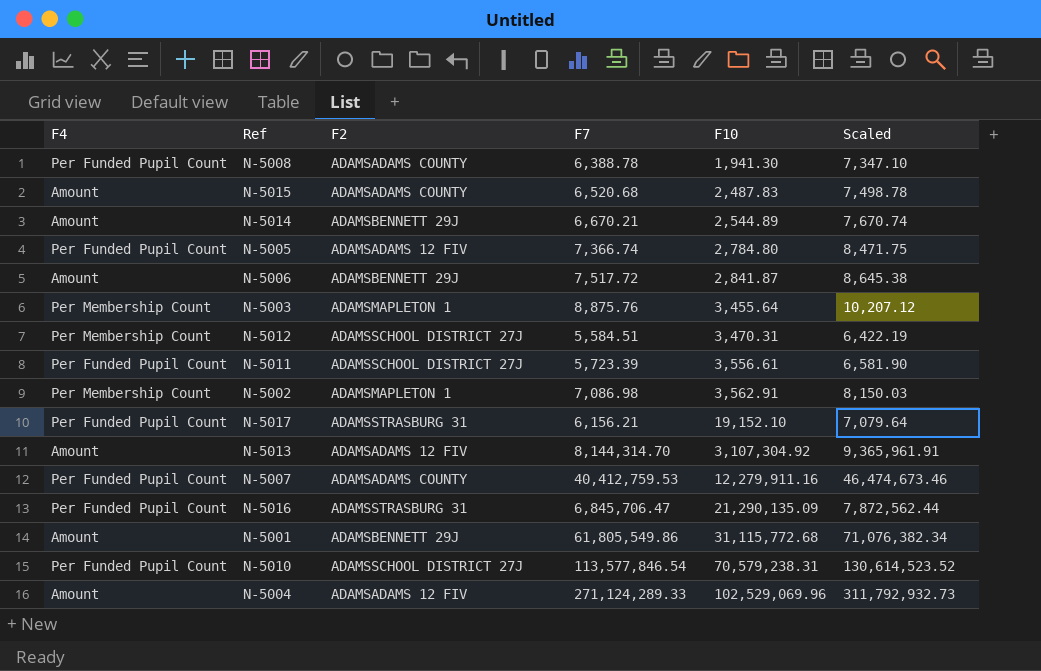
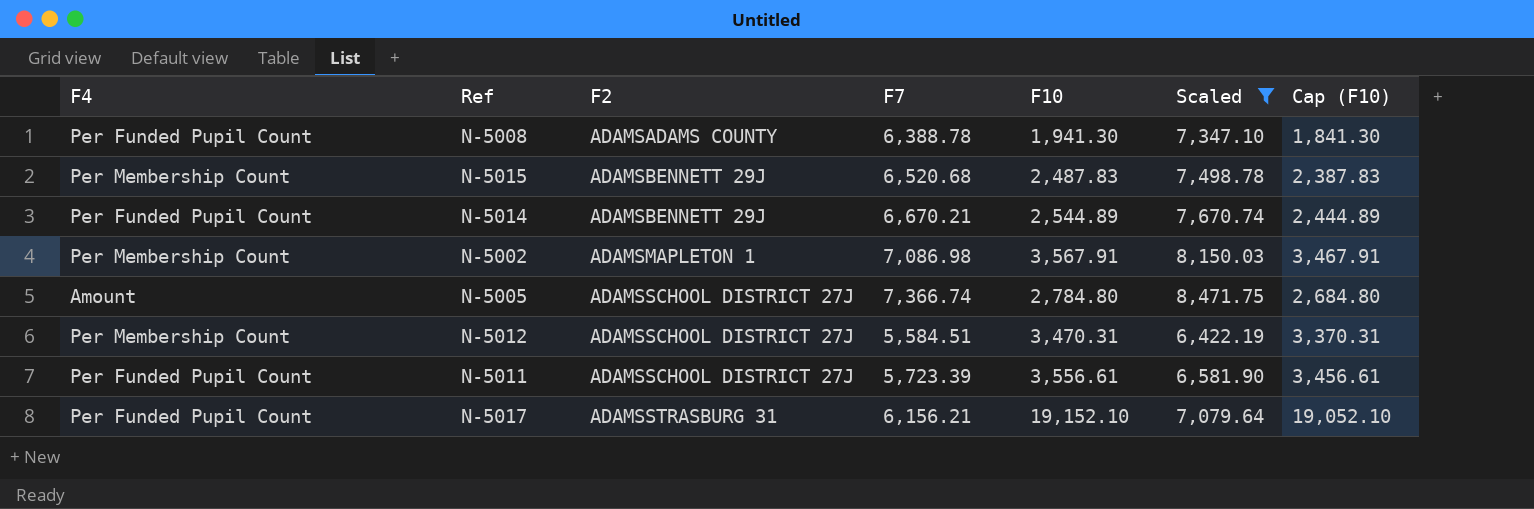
filter: none -> Scaled <= 8,471.75
row order: F10 ascending -> F2 ascending
column Cap (F10) | formula: none -> [F10] - 100
N-5015 | F4: Amount -> Per Membership Count
N-5015 | F2: ADAMSADAMS COUNTY -> ADAMSBENNETT 29J
N-5014 | F4: Amount -> Per Funded Pupil Count
N-5002 | F10: 3,562.91 -> 3,567.91
N-5005 | F4: Per Funded Pupil Count -> Amount
N-5005 | F2: ADAMSADAMS 12 FIV -> ADAMSSCHOOL DISTRICT 27J

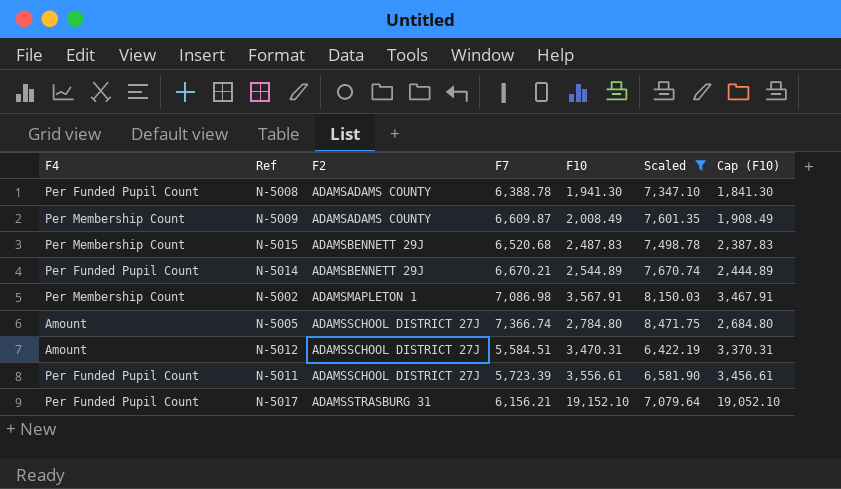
row N-5009: none -> Per Membership Count | ADAMSADAMS COUNTY | 6,609.87 | 2,008.49 | 7,601.35 | 1,908.49
N-5012 | F4: Per Membership Count -> Amount

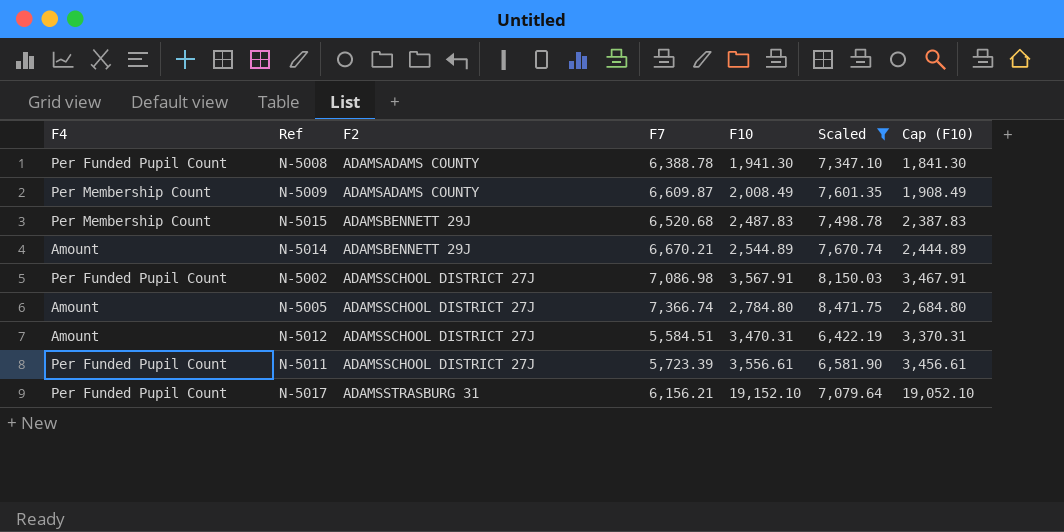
N-5014 | F4: Per Funded Pupil Count -> Amount
N-5002 | F4: Per Membership Count -> Per Funded Pupil Count
N-5002 | F2: ADAMSMAPLETON 1 -> ADAMSSCHOOL DISTRICT 27J

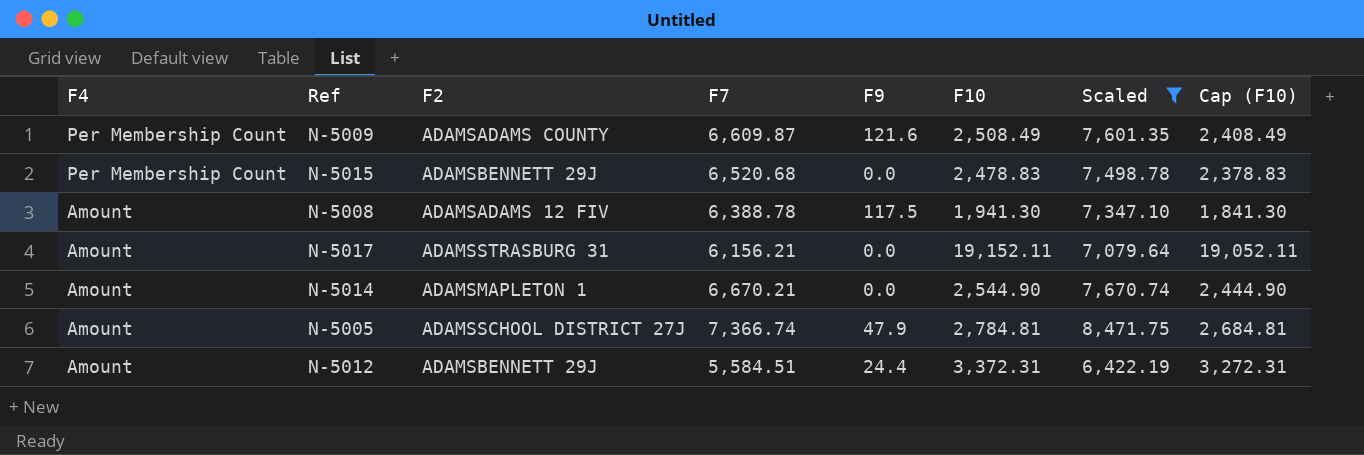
row order: F2 ascending -> F4 descending
column F9 | position: none -> 5
row N-5002: Per Funded Pupil Count | ADAMSSCHOOL DISTRICT 27J | 7,086.98 | 3,567.91 | 8,150.03 | 3,467.91 -> none
row N-5011: Per Funded Pupil Count | ADAMSSCHOOL DISTRICT 27J | 5,723.39 | 3,556.61 | 6,581.90 | 3,456.61 -> none
N-5009 | F10: 2,008.49 -> 2,508.49
N-5009 | Cap (F10): 1,908.49 -> 2,408.49
N-5015 | F10: 2,487.83 -> 2,478.83
N-5015 | Cap (F10): 2,387.83 -> 2,378.83
N-5008 | F4: Per Funded Pupil Count -> Amount
N-5008 | F2: ADAMSADAMS COUNTY -> ADAMSADAMS 12 FIV
N-5017 | F4: Per Funded Pupil Count -> Amount
N-5017 | F10: 19,152.10 -> 19,152.11
N-5017 | Cap (F10): 19,052.10 -> 19,052.11
N-5014 | F2: ADAMSBENNETT 29J -> ADAMSMAPLETON 1
N-5014 | F10: 2,544.89 -> 2,544.90
N-5014 | Cap (F10): 2,444.89 -> 2,444.90
N-5005 | F10: 2,784.80 -> 2,784.81
N-5005 | Cap (F10): 2,684.80 -> 2,684.81
N-5012 | F2: ADAMSSCHOOL DISTRICT 27J -> ADAMSBENNETT 29J
N-5012 | F10: 3,470.31 -> 3,372.31
N-5012 | Cap (F10): 3,370.31 -> 3,272.31

